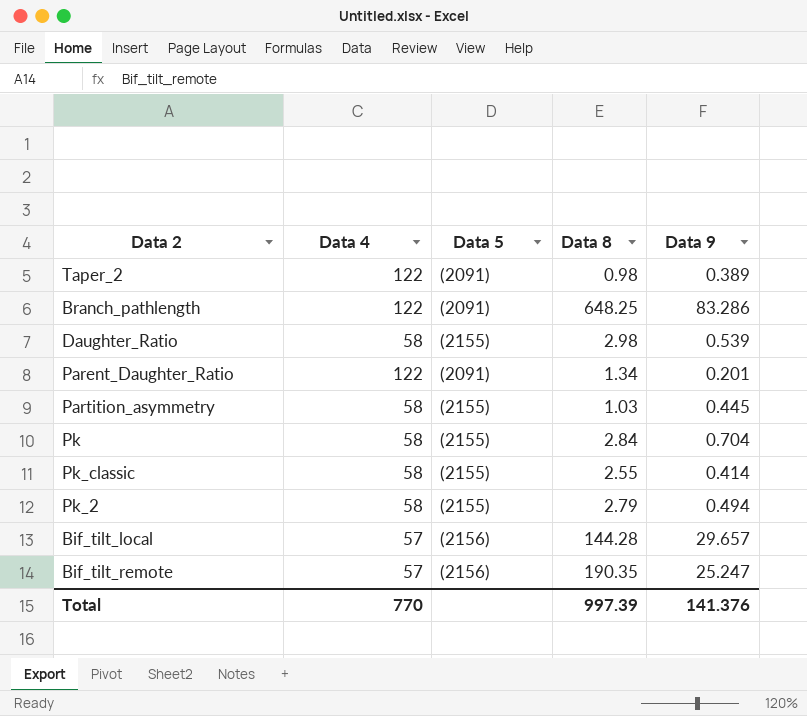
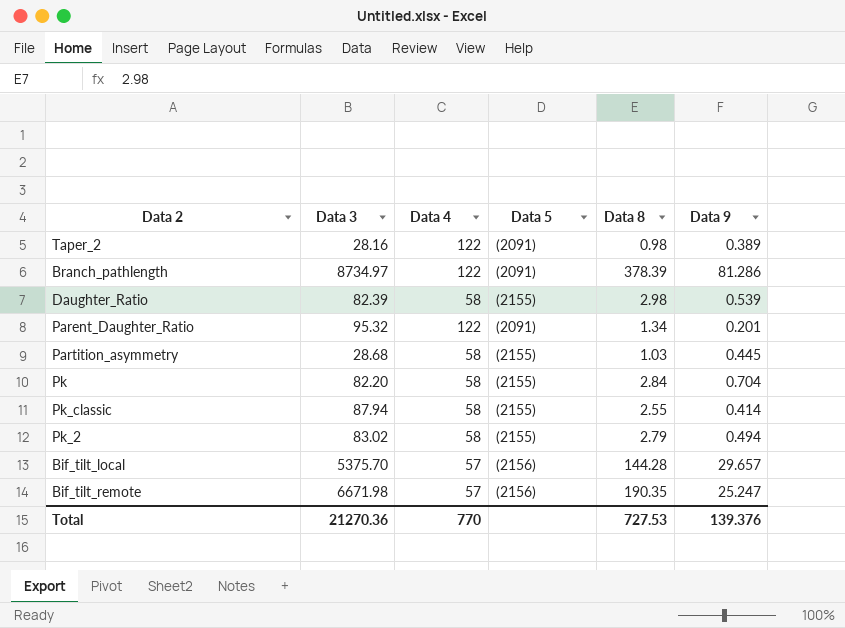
column Data 3 | position: none -> 2
Branch_pathlength | Data 8: 648.25 -> 378.39
Branch_pathlength | Data 9: 83.286 -> 81.286
Total | Data 8: 997.39 -> 727.53
Total | Data 9: 141.376 -> 139.376

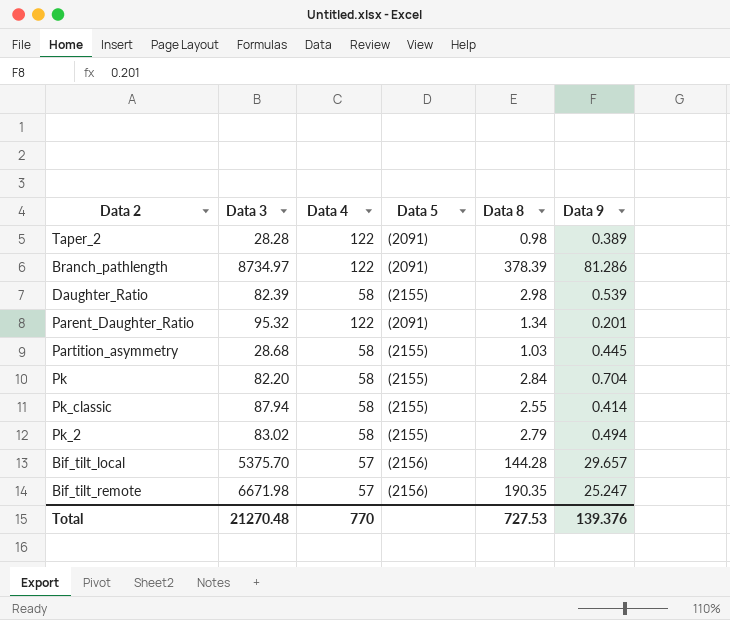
Taper_2 | Data 3: 28.16 -> 28.28
Total | Data 3: 21270.36 -> 21270.48

